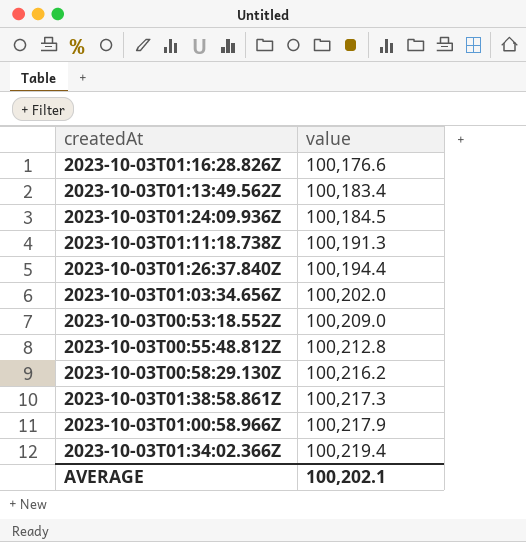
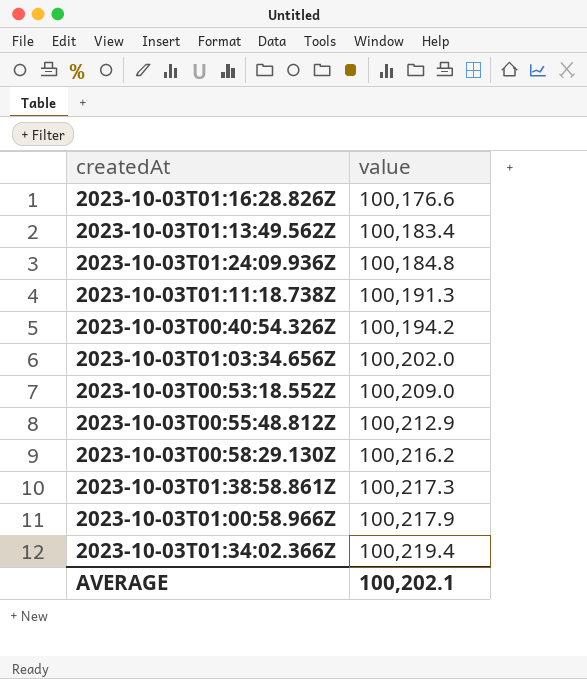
row 2023-10-03T01:26:37.840Z: 100,194.4 -> none
2023-10-03T01:24:09.936Z | value: 100,184.5 -> 100,184.8
row 2023-10-03T00:40:54.326Z: none -> 100,194.2
2023-10-03T00:55:48.812Z | value: 100,212.8 -> 100,212.9

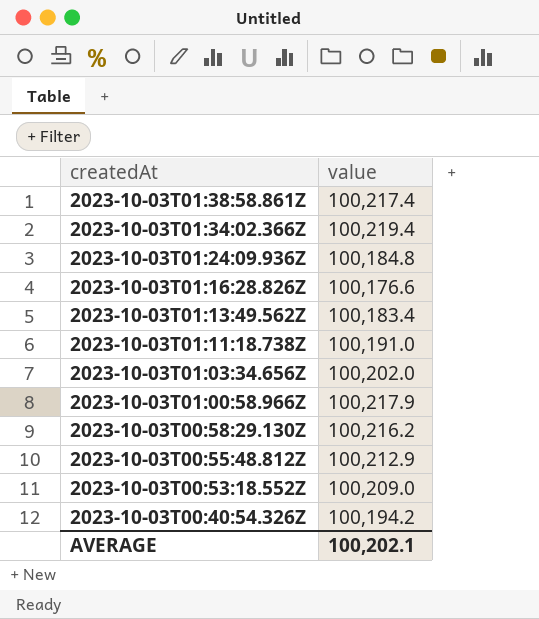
row order: value ascending -> createdAt descending
2023-10-03T01:38:58.861Z | value: 100,217.3 -> 100,217.4
2023-10-03T01:11:18.738Z | value: 100,191.3 -> 100,191.0

